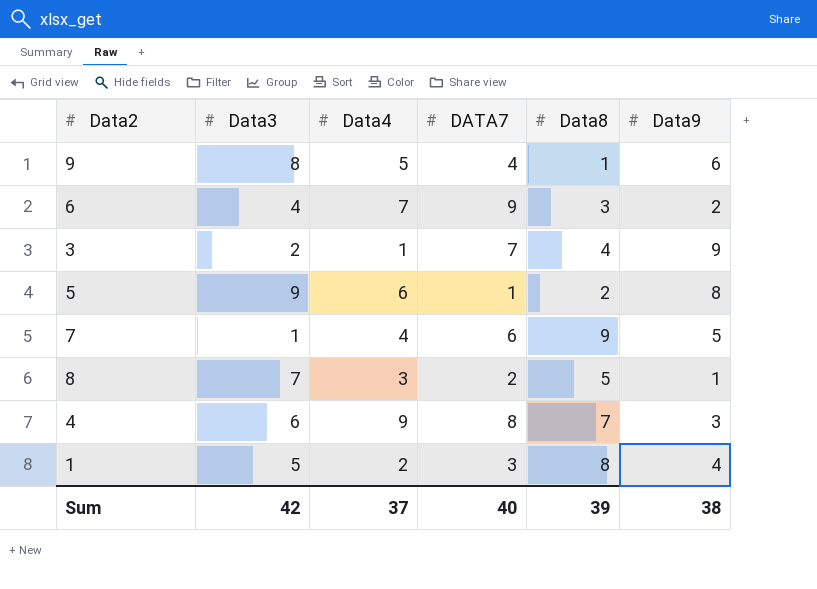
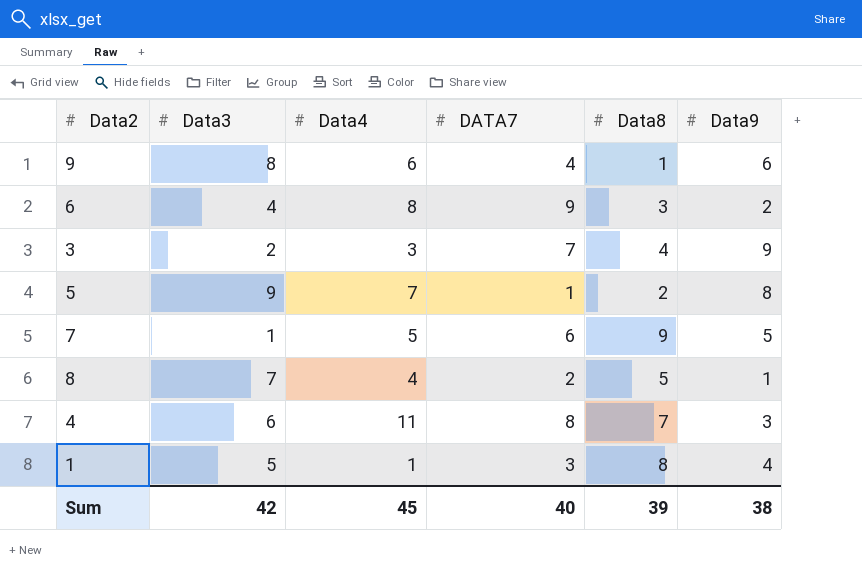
9 | Data4: 5 -> 6
6 | Data4: 7 -> 8
3 | Data4: 1 -> 3
5 | Data4: 6 -> 7
7 | Data4: 4 -> 5
8 | Data4: 3 -> 4
4 | Data4: 9 -> 11
1 | Data4: 2 -> 1
Sum | Data4: 37 -> 45

